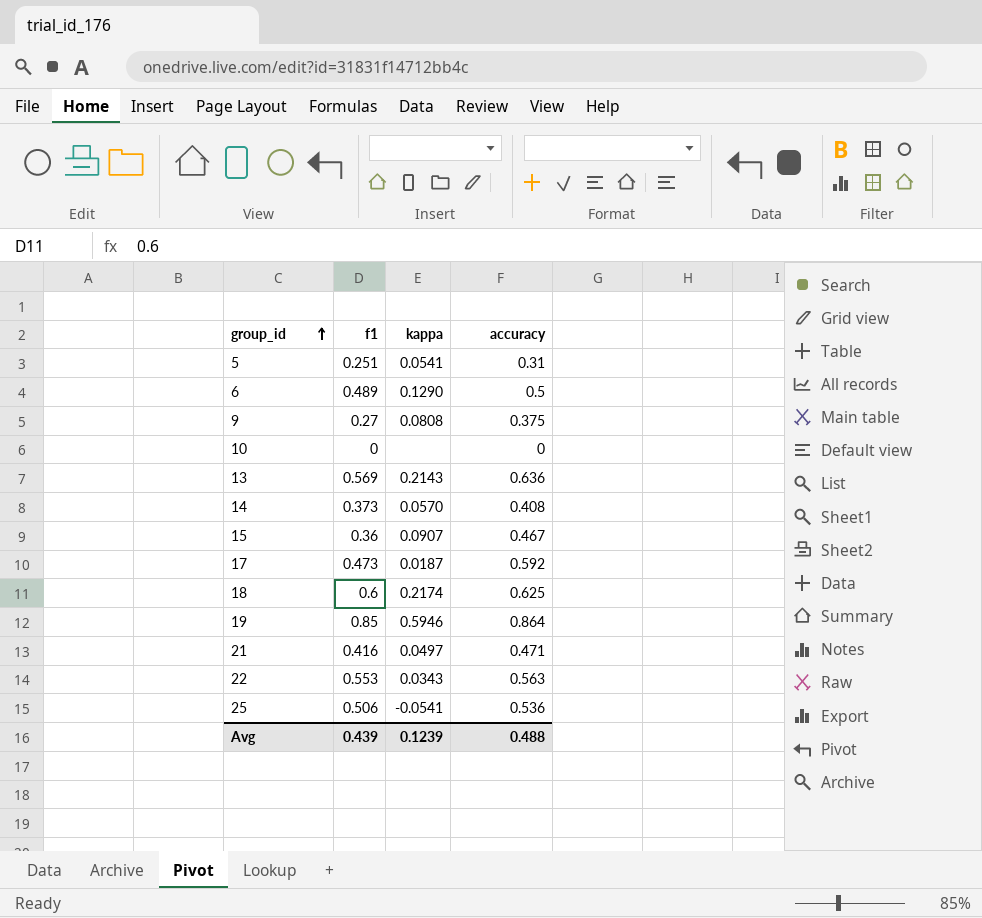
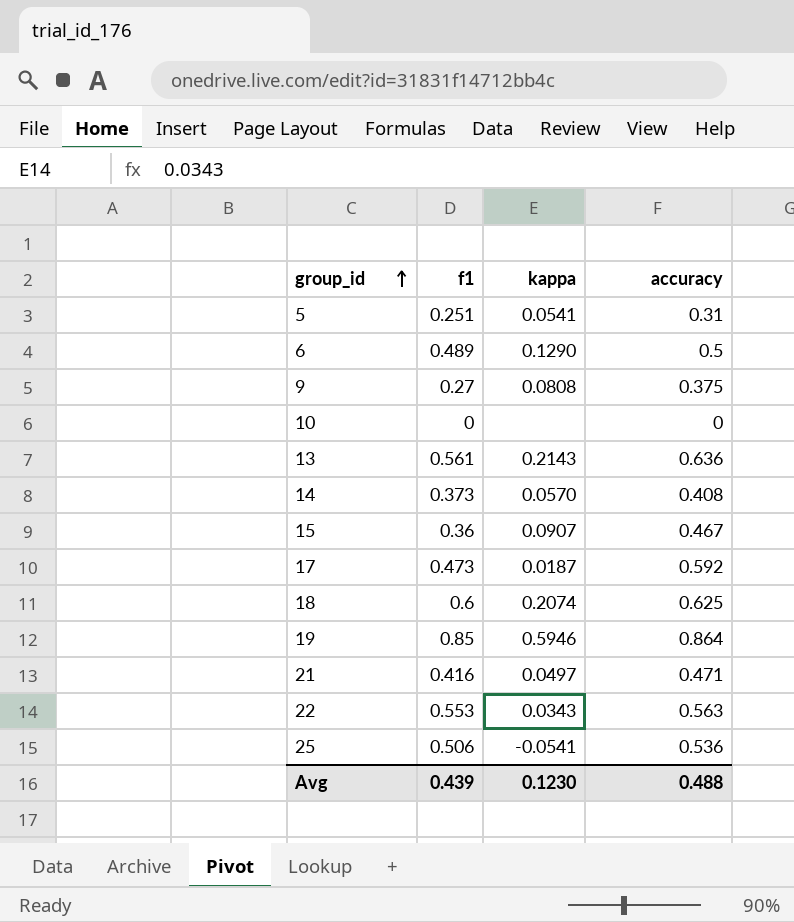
13 | f1: 0.569 -> 0.561
18 | kappa: 0.2174 -> 0.2074
Avg | kappa: 0.1239 -> 0.1230

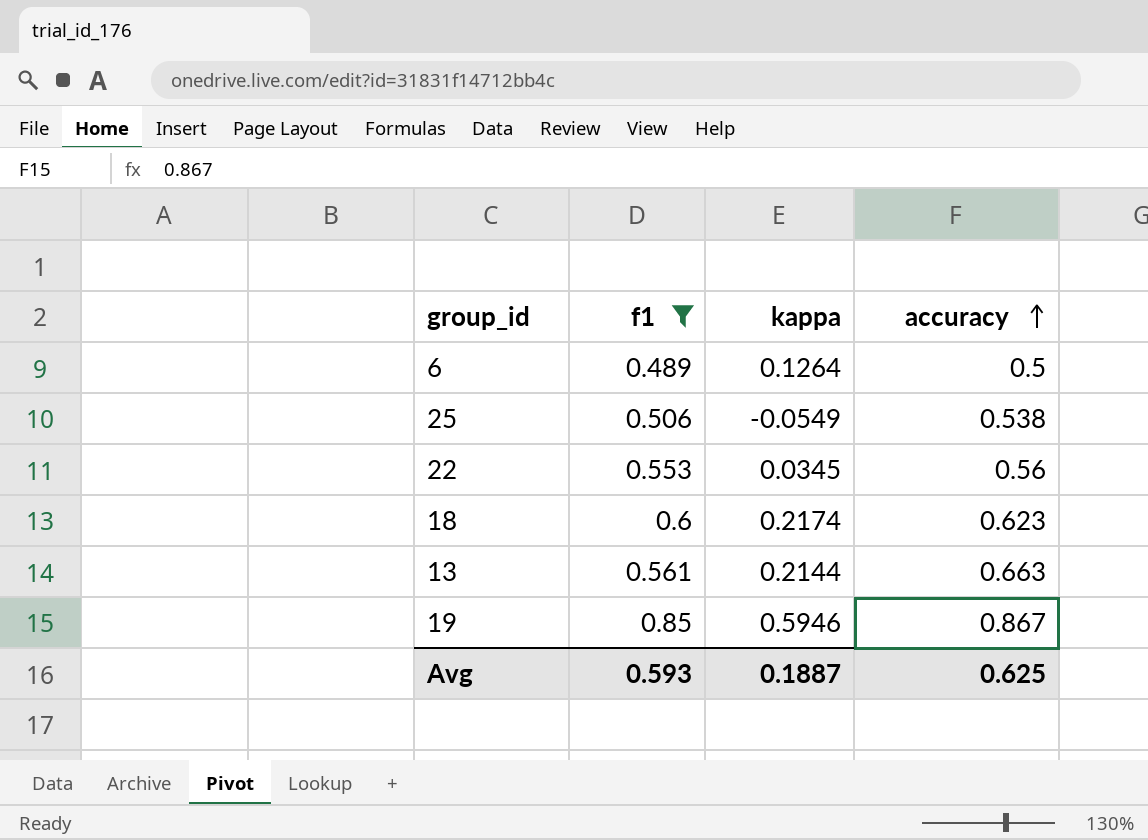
filter: none -> f1 >= 0.489
row order: group_id ascending -> accuracy ascending
6 | kappa: 0.1290 -> 0.1264
25 | kappa: -0.0541 -> -0.0549
25 | accuracy: 0.536 -> 0.538
22 | kappa: 0.0343 -> 0.0345
22 | accuracy: 0.563 -> 0.56
18 | kappa: 0.2074 -> 0.2174
18 | accuracy: 0.625 -> 0.623
13 | kappa: 0.2143 -> 0.2144
13 | accuracy: 0.636 -> 0.663
19 | accuracy: 0.864 -> 0.867
Avg | f1: 0.439 -> 0.593
Avg | kappa: 0.1230 -> 0.1887
Avg | accuracy: 0.488 -> 0.625

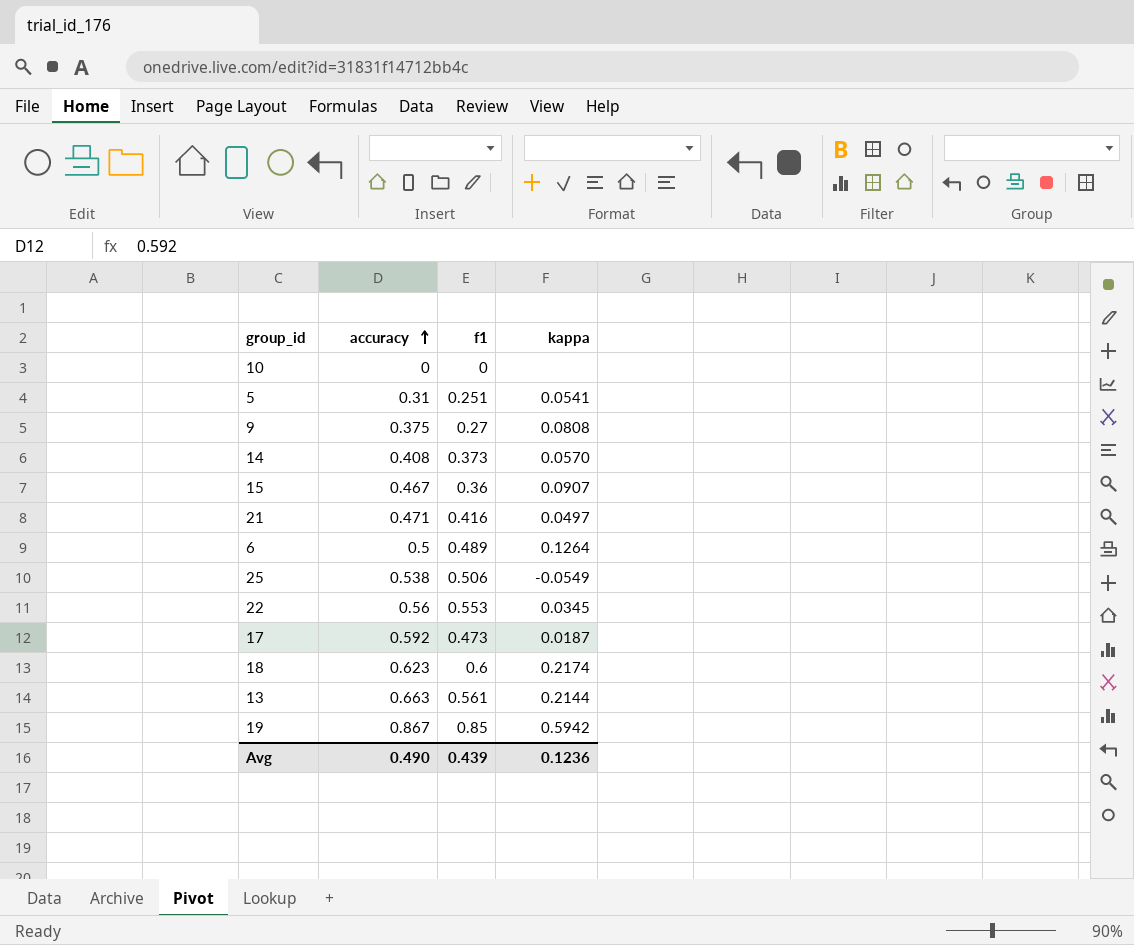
filter: f1 >= 0.489 -> none
column accuracy | position: 4 -> 2
19 | kappa: 0.5946 -> 0.5942
Avg | accuracy: 0.625 -> 0.490
Avg | f1: 0.593 -> 0.439
Avg | kappa: 0.1887 -> 0.1236

